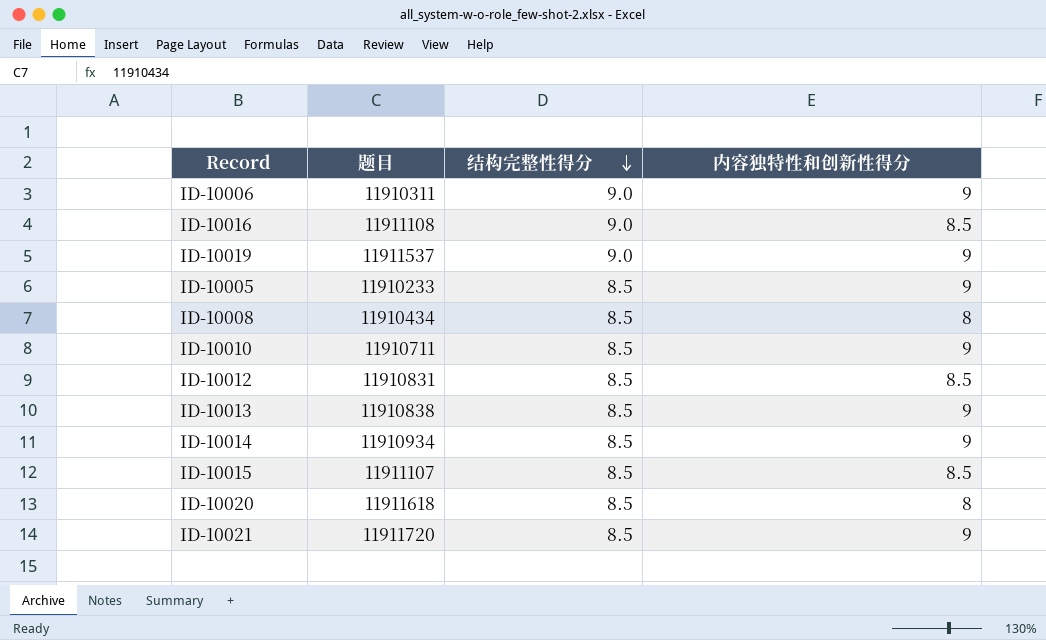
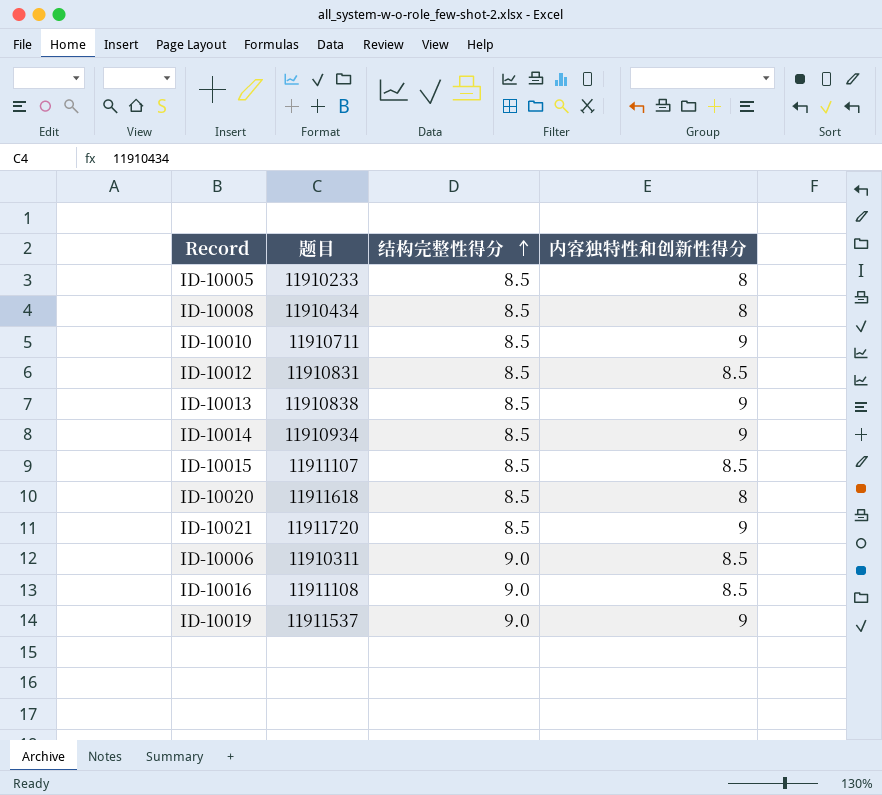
row order: 结构完整性得分 descending -> 结构完整性得分 ascending
ID-10005 | 内容独特性和创新性得分: 9 -> 8
ID-10006 | 内容独特性和创新性得分: 9 -> 8.5

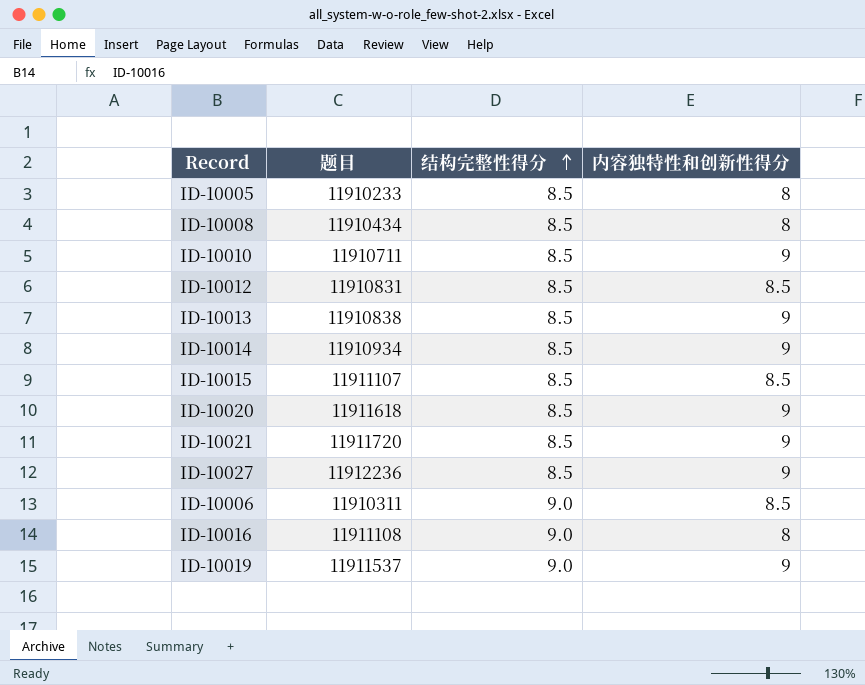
ID-10020 | 内容独特性和创新性得分: 8 -> 9
row ID-10027: none -> 11912236 | 8.5 | 9
ID-10016 | 内容独特性和创新性得分: 8.5 -> 8

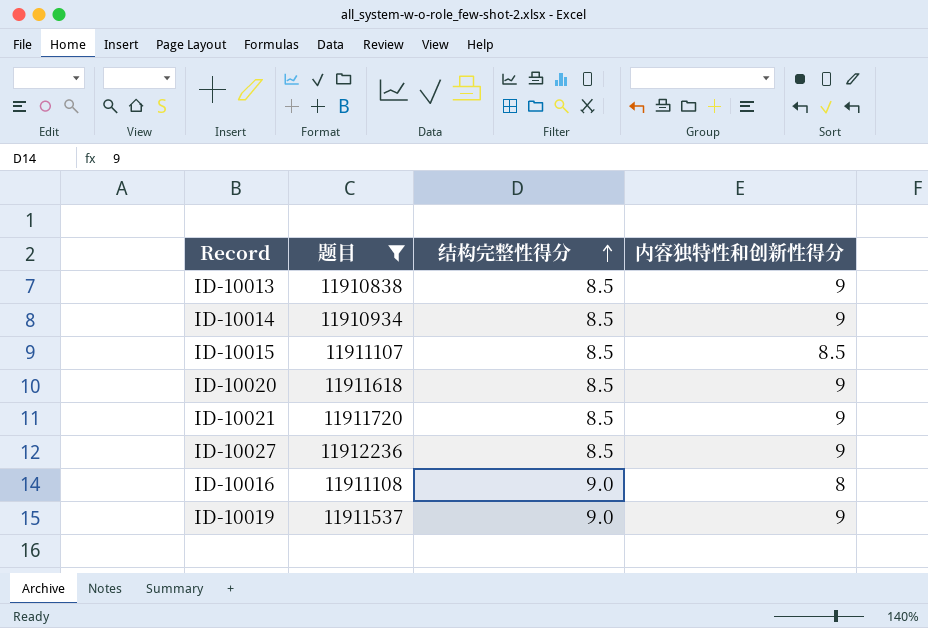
filter: none -> 题目 >= 11910838

